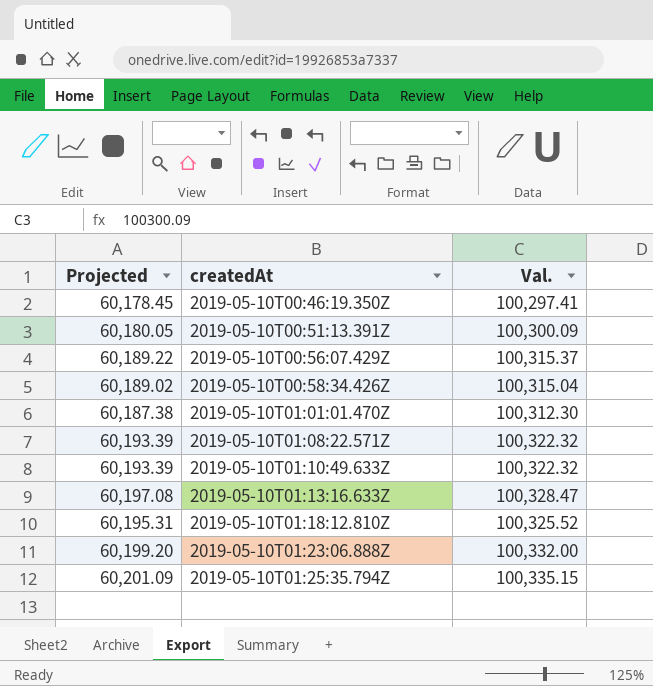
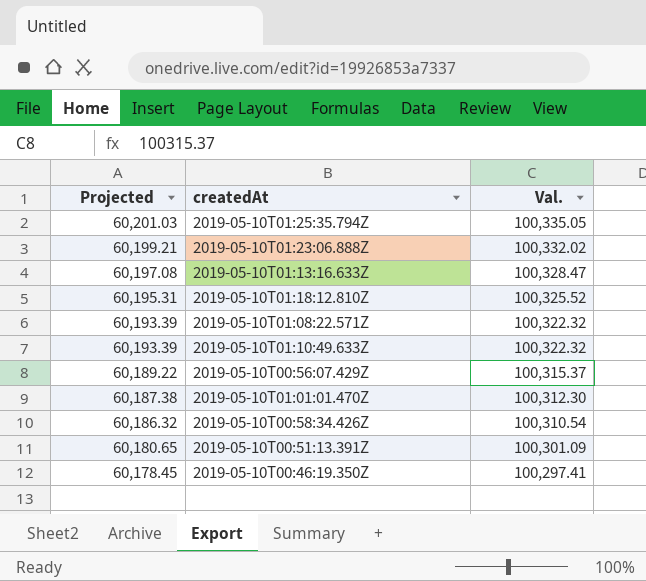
row order: createdAt ascending -> Projected descending
2019-05-10T01:25:35.794Z | Projected: 60,201.09 -> 60,201.03
2019-05-10T01:25:35.794Z | Val.: 100,335.15 -> 100,335.05
2019-05-10T01:23:06.888Z | Projected: 60,199.20 -> 60,199.21
2019-05-10T01:23:06.888Z | Val.: 100,332.00 -> 100,332.02
2019-05-10T00:58:34.426Z | Projected: 60,189.02 -> 60,186.32
2019-05-10T00:58:34.426Z | Val.: 100,315.04 -> 100,310.54
2019-05-10T00:51:13.391Z | Projected: 60,180.05 -> 60,180.65
2019-05-10T00:51:13.391Z | Val.: 100,300.09 -> 100,301.09

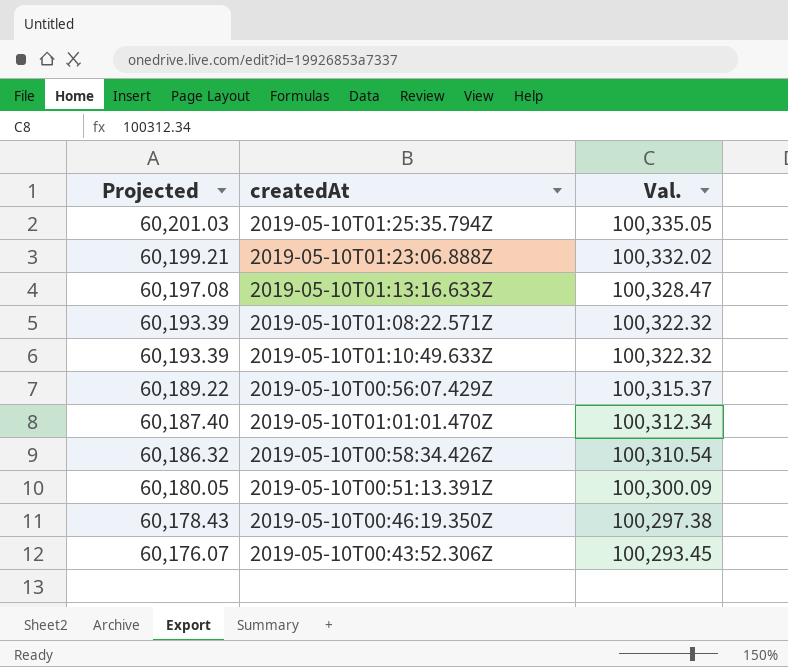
row 2019-05-10T01:18:12.810Z: 60,195.31 | 100,325.52 -> none
2019-05-10T01:01:01.470Z | Projected: 60,187.38 -> 60,187.40
2019-05-10T01:01:01.470Z | Val.: 100,312.30 -> 100,312.34
2019-05-10T00:51:13.391Z | Projected: 60,180.65 -> 60,180.05
2019-05-10T00:51:13.391Z | Val.: 100,301.09 -> 100,300.09
2019-05-10T00:46:19.350Z | Projected: 60,178.45 -> 60,178.43
2019-05-10T00:46:19.350Z | Val.: 100,297.41 -> 100,297.38
row 2019-05-10T00:43:52.306Z: none -> 60,176.07 | 100,293.45

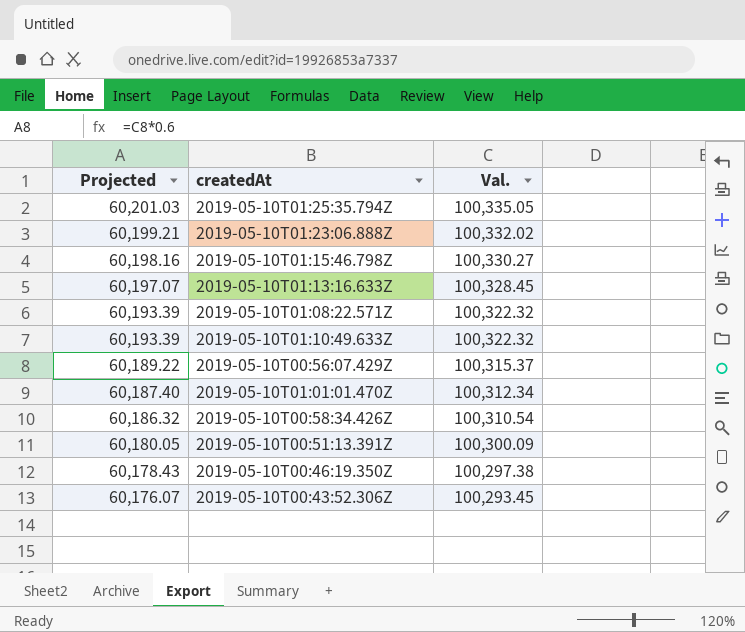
row 2019-05-10T01:15:46.798Z: none -> 60,198.16 | 100,330.27
2019-05-10T01:13:16.633Z | Projected: 60,197.08 -> 60,197.07
2019-05-10T01:13:16.633Z | Val.: 100,328.47 -> 100,328.45

